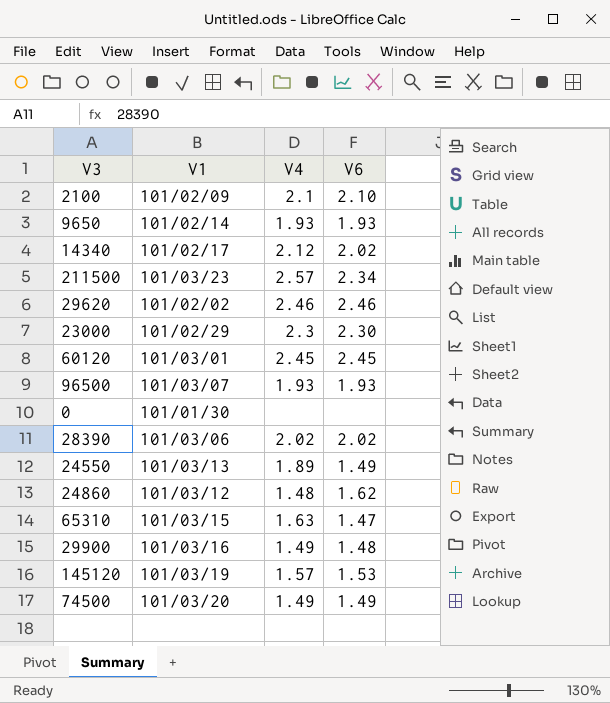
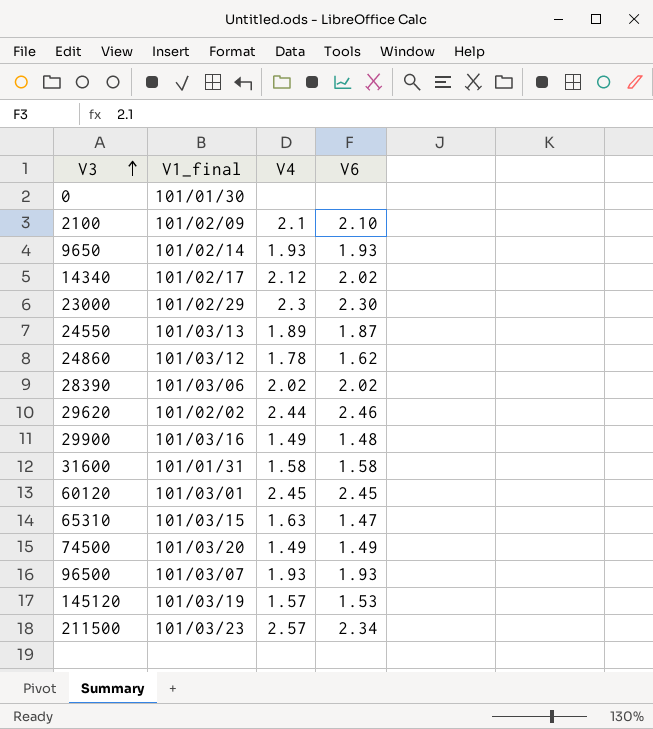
row order: none -> V3 ascending
column name: V1 -> V1_final
24550 | V6: 1.49 -> 1.87
24860 | V4: 1.48 -> 1.78
29620 | V4: 2.46 -> 2.44
row 31600: none -> 101/01/31 | 1.58 | 1.58

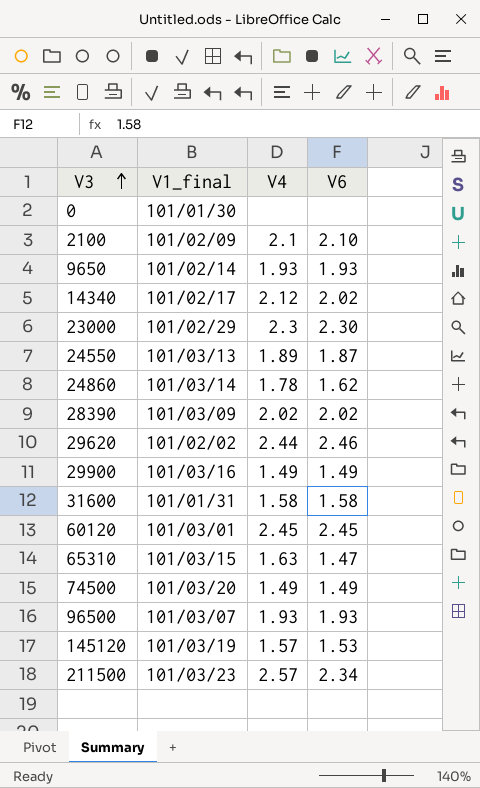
24860 | V1_final: 101/03/12 -> 101/03/14
28390 | V1_final: 101/03/06 -> 101/03/09
29900 | V6: 1.48 -> 1.49

